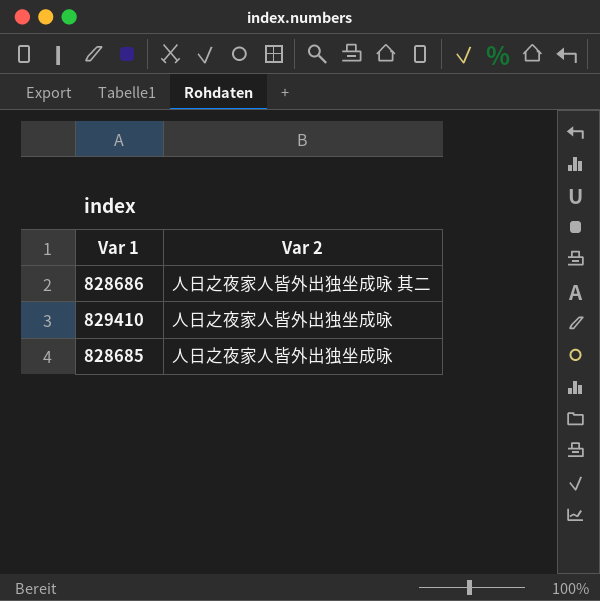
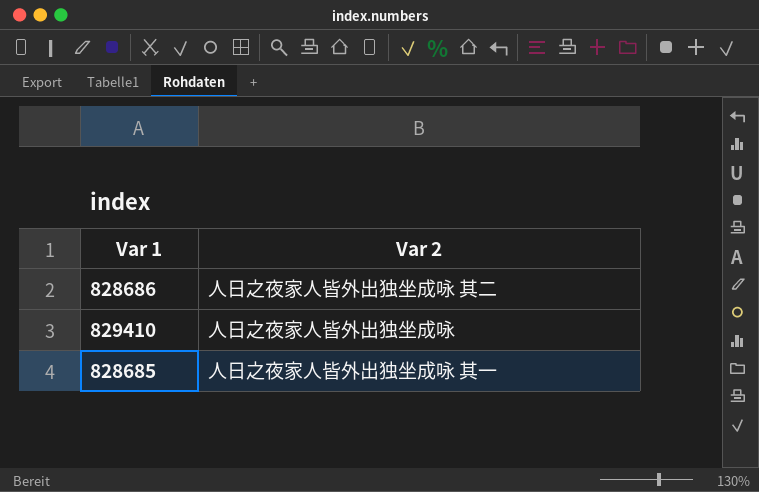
828685 | Var 2: 人日之夜家人皆外出独坐成咏 -> 人日之夜家人皆外出独坐成咏 其一

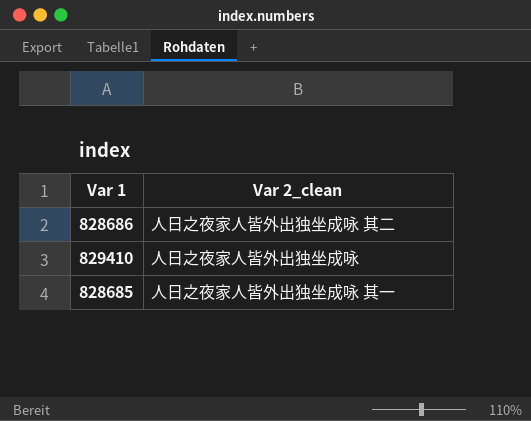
column name: Var 2 -> Var 2_clean

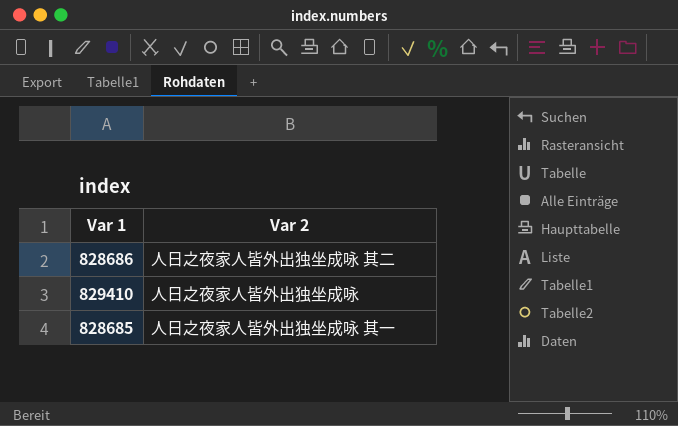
column name: Var 2_clean -> Var 2

